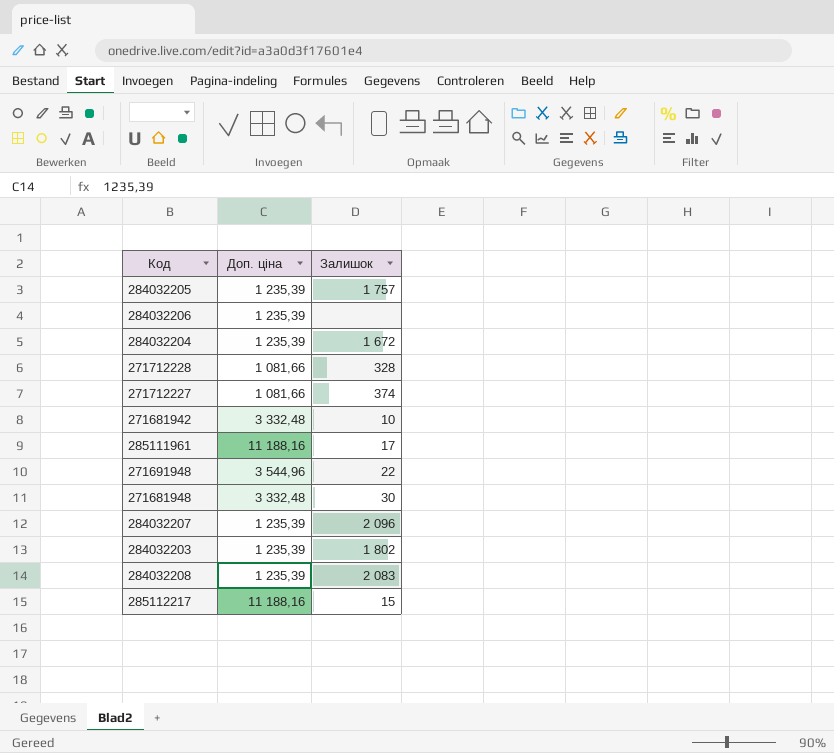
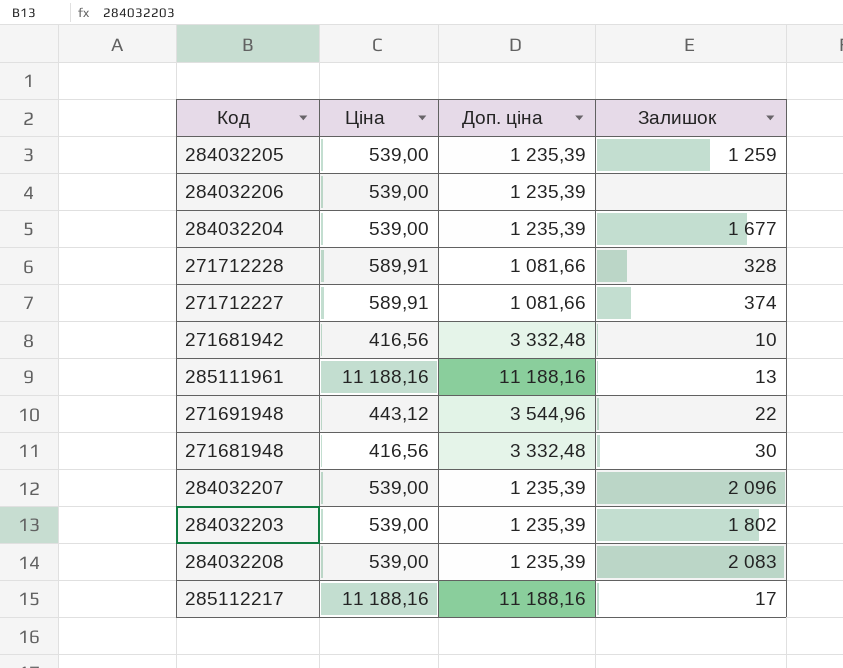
column Ціна | position: none -> 2
284032205 | Залишок: 1 757 -> 1 259
284032204 | Залишок: 1 672 -> 1 677
285111961 | Залишок: 17 -> 13
285112217 | Залишок: 15 -> 17

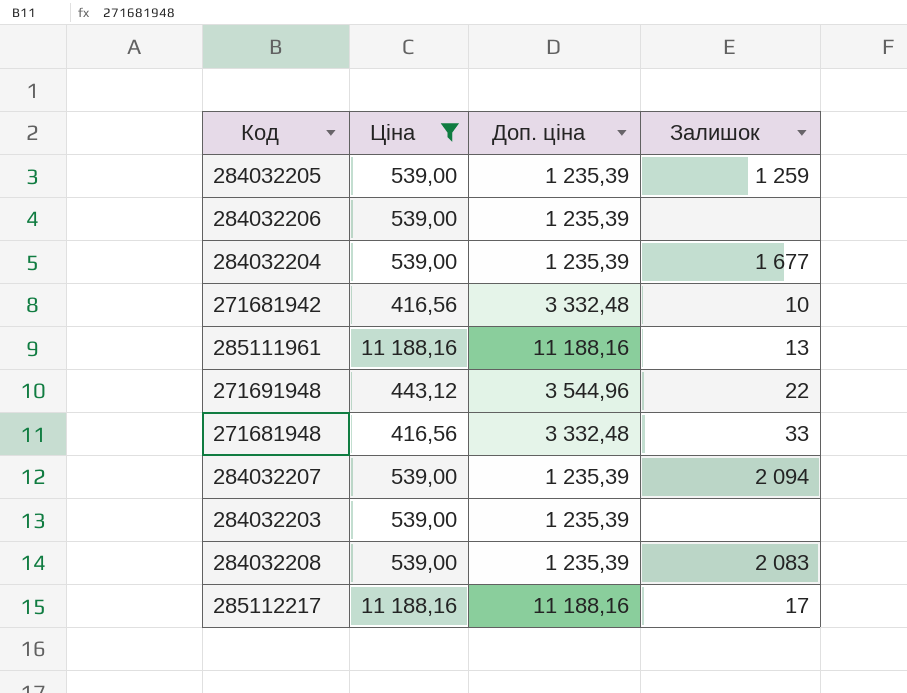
filter: none -> Ціна != 589,91
271681948 | Залишок: 30 -> 33
284032207 | Залишок: 2 096 -> 2 094
284032203 | Залишок: 1 802 -> none

